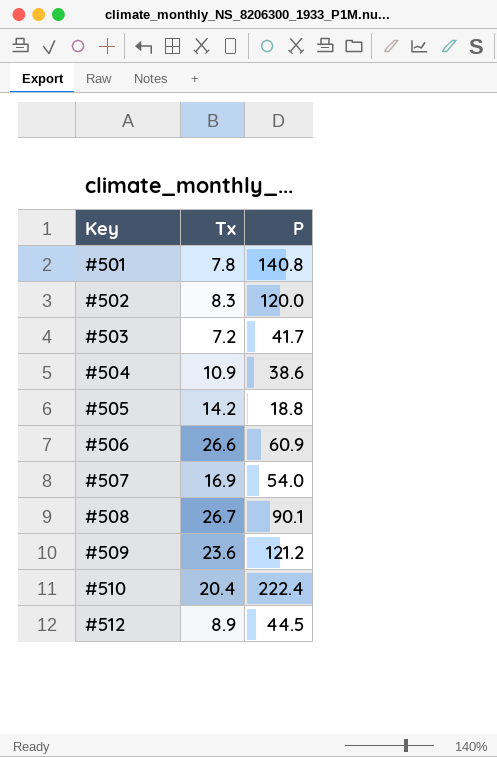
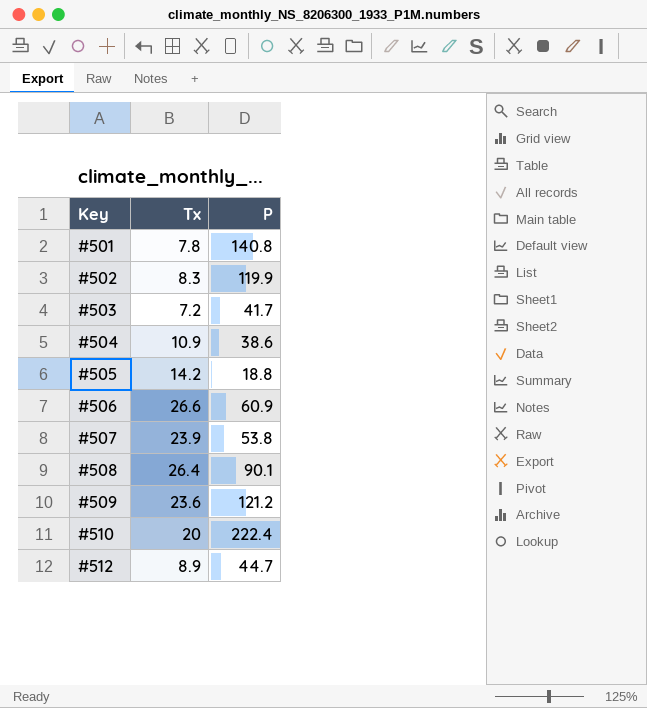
#502 | P: 120.0 -> 119.9
#507 | Tx: 16.9 -> 23.9
#507 | P: 54.0 -> 53.8
#508 | Tx: 26.7 -> 26.4
#510 | Tx: 20.4 -> 20
#512 | P: 44.5 -> 44.7

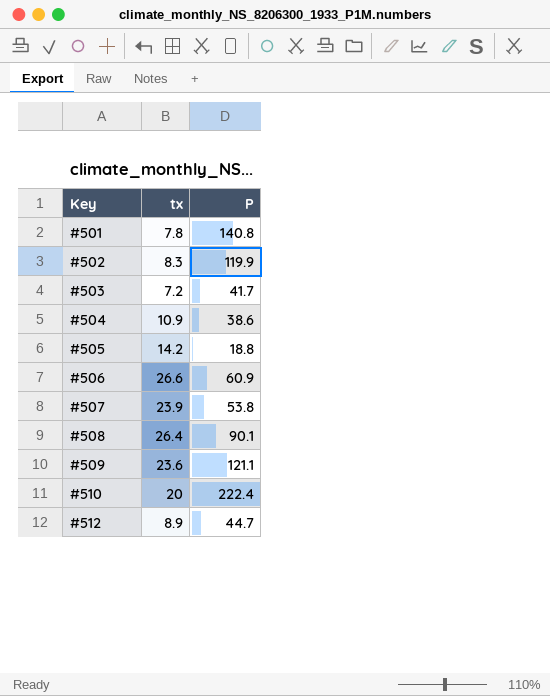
column name: Tx -> tx
#509 | P: 121.2 -> 121.1

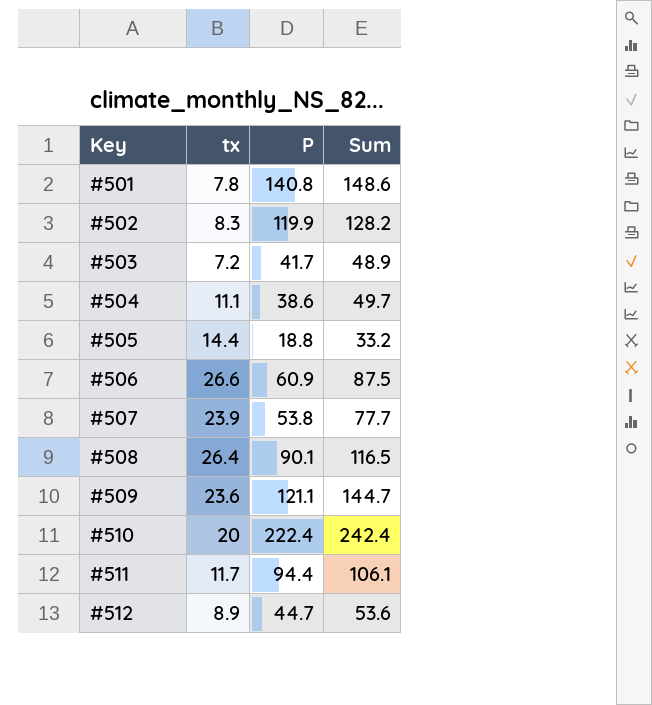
column Sum | formula: none -> [tx] + [P]
#504 | tx: 10.9 -> 11.1
#505 | tx: 14.2 -> 14.4
row #511: none -> 11.7 | 94.4 | 106.1

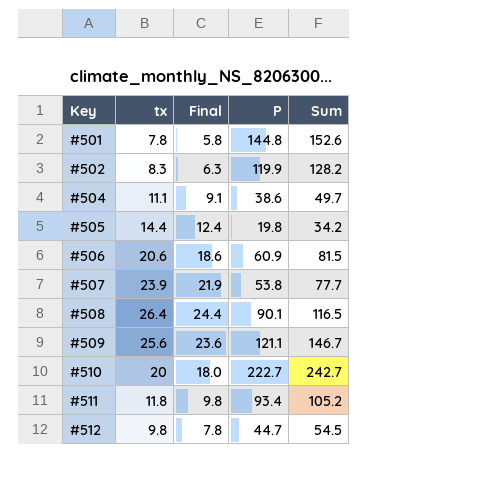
column Final | formula: none -> [tx] - 2
row #503: 7.2 | 41.7 | 48.9 -> none
#501 | P: 140.8 -> 144.8
#501 | Sum: 148.6 -> 152.6
#505 | P: 18.8 -> 19.8
#505 | Sum: 33.2 -> 34.2
#506 | tx: 26.6 -> 20.6
#506 | Sum: 87.5 -> 81.5
#509 | tx: 23.6 -> 25.6
#509 | Sum: 144.7 -> 146.7
#510 | P: 222.4 -> 222.7
#510 | Sum: 242.4 -> 242.7
#511 | tx: 11.7 -> 11.8
#511 | P: 94.4 -> 93.4
#511 | Sum: 106.1 -> 105.2
#512 | tx: 8.9 -> 9.8
#512 | Sum: 53.6 -> 54.5

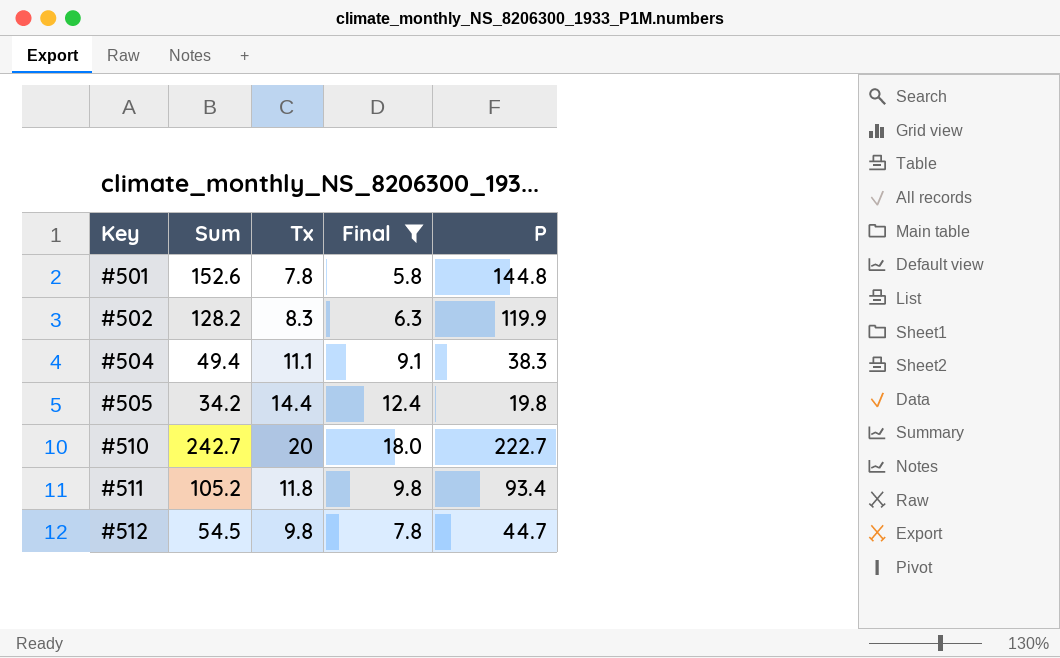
filter: none -> Final <= 18.0
column Sum | position: 5 -> 2
column name: tx -> Tx
#504 | Sum: 49.7 -> 49.4
#504 | P: 38.6 -> 38.3

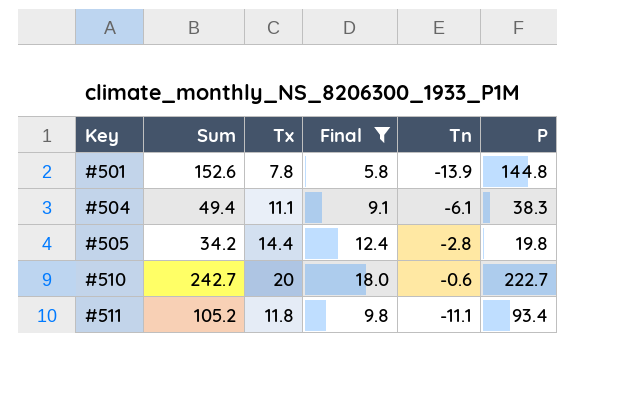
column Tn | position: none -> 5
row #502: 128.2 | 8.3 | 6.3 | 119.9 -> none
row #512: 54.5 | 9.8 | 7.8 | 44.7 -> none

